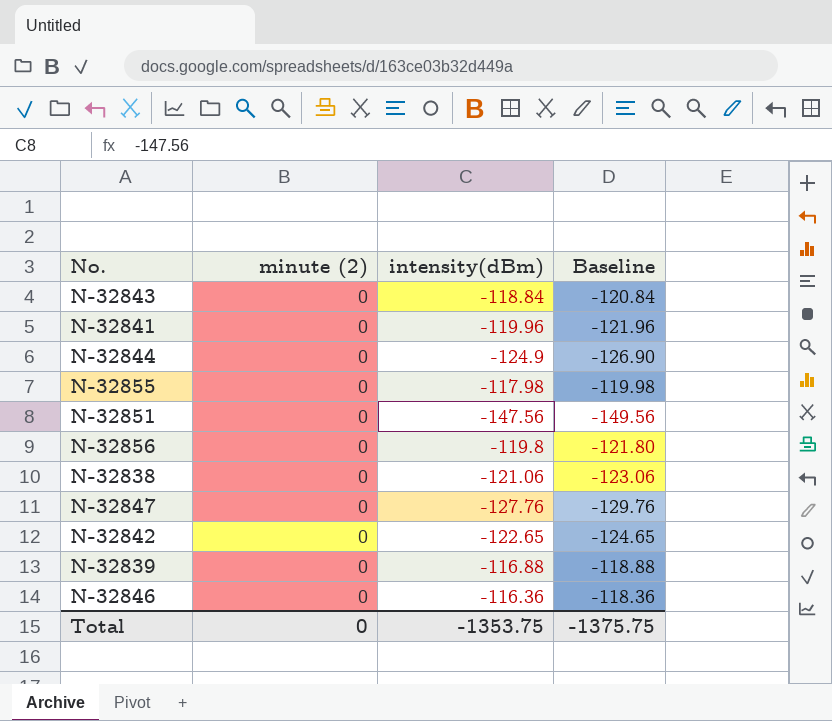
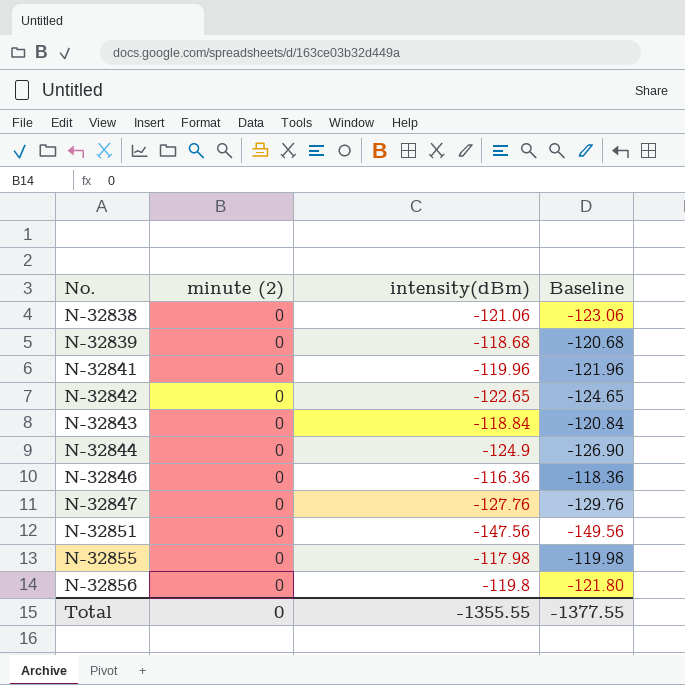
row order: none -> No. ascending
N-32839 | intensity(dBm): -116.88 -> -118.68
N-32839 | Baseline: -118.88 -> -120.68
Total | intensity(dBm): -1353.75 -> -1355.55
Total | Baseline: -1375.75 -> -1377.55

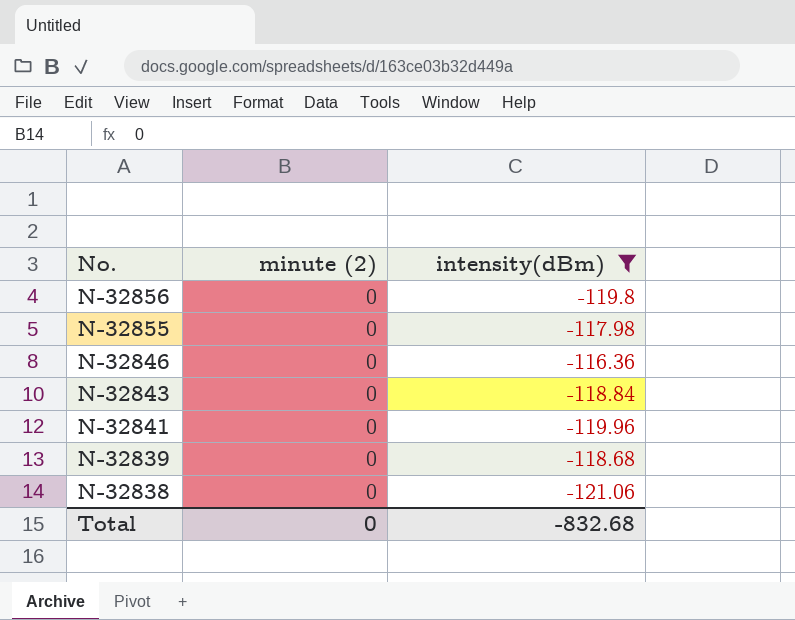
filter: none -> intensity(dBm) >= -121.06
row order: No. ascending -> No. descending
column Baseline | formula: [intensity(dBm)] - 2 -> none
Total | intensity(dBm): -1355.55 -> -832.68

